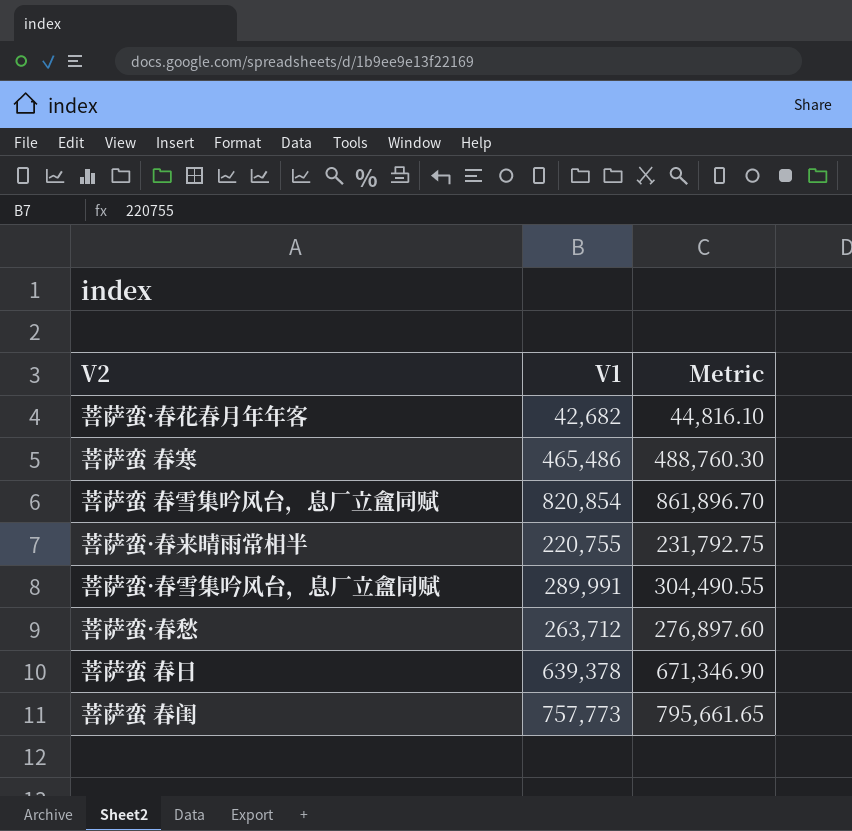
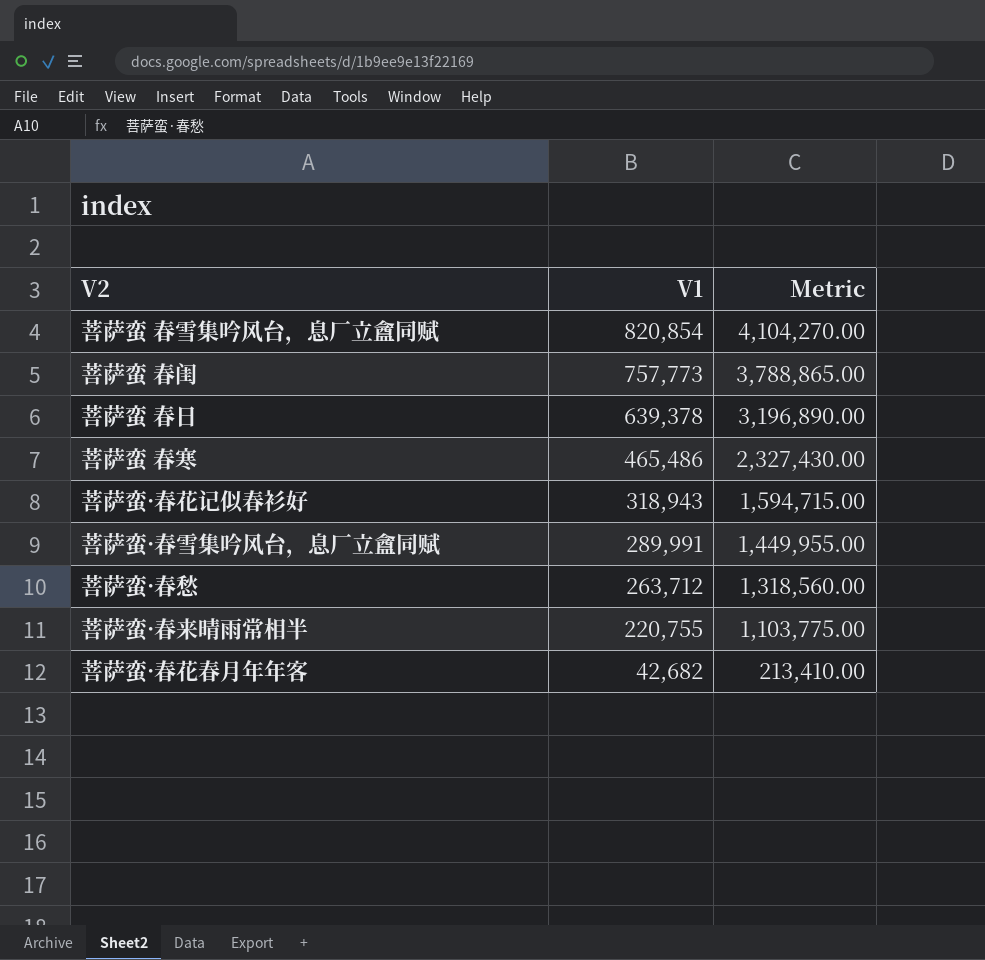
row order: none -> V1 descending
column Metric | formula: [V1] * 1.05 -> [V1] * 5
row 菩萨蛮·春花记似春衫好: none -> 318,943 | 1,594,715.00

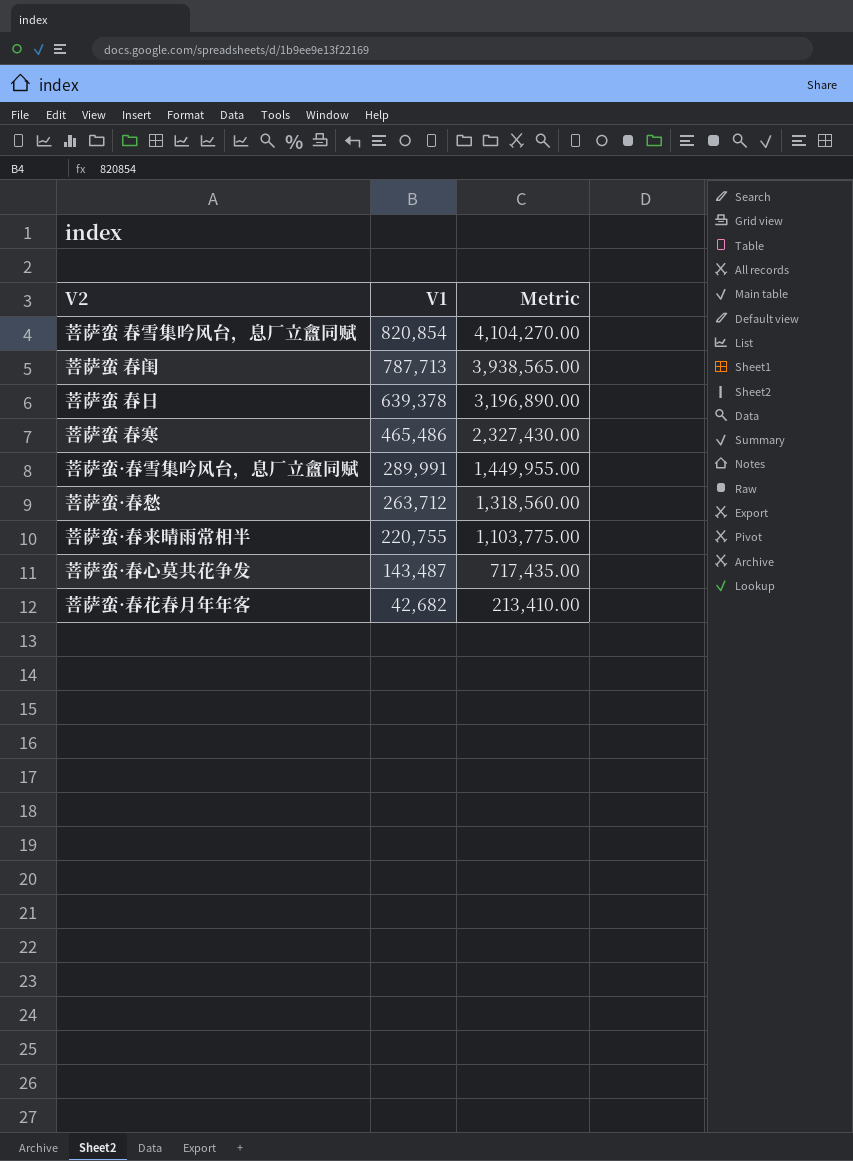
row 菩萨蛮·春花记似春衫好: 318,943 | 1,594,715.00 -> none
菩萨蛮 春闺 | V1: 757,773 -> 787,713
菩萨蛮 春闺 | Metric: 3,788,865.00 -> 3,938,565.00
row 菩萨蛮·春心莫共花争发: none -> 143,487 | 717,435.00

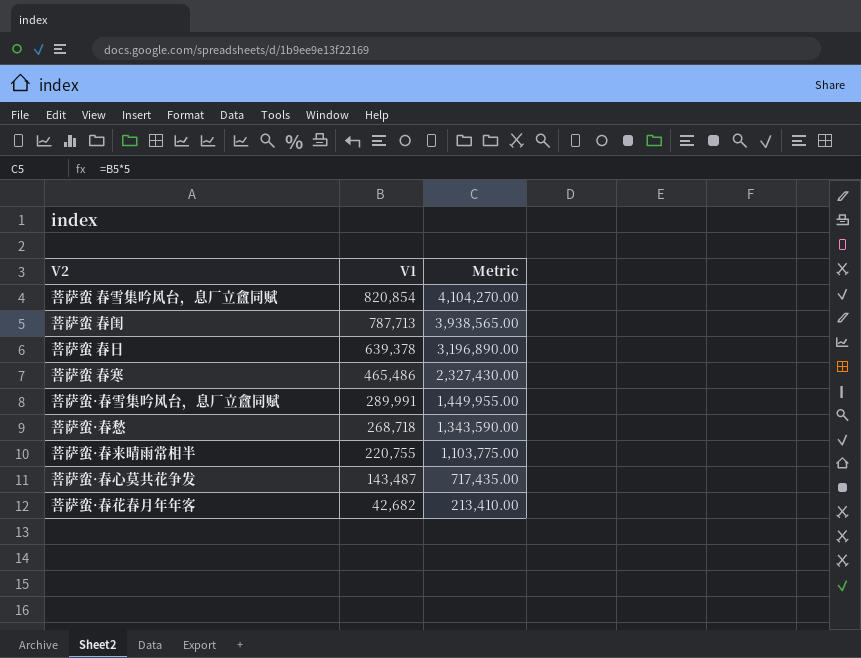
菩萨蛮·春愁 | V1: 263,712 -> 268,718
菩萨蛮·春愁 | Metric: 1,318,560.00 -> 1,343,590.00

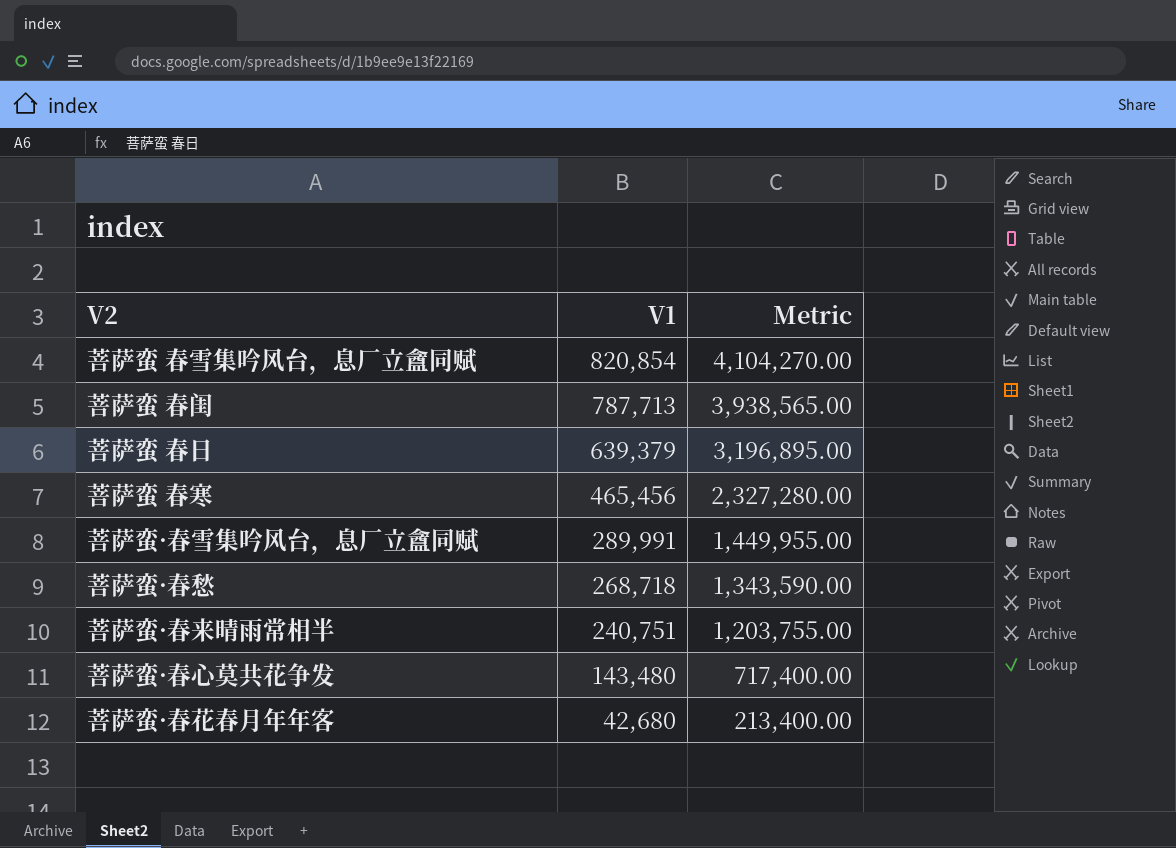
菩萨蛮 春日 | V1: 639,378 -> 639,379
菩萨蛮 春日 | Metric: 3,196,890.00 -> 3,196,895.00
菩萨蛮 春寒 | V1: 465,486 -> 465,456
菩萨蛮 春寒 | Metric: 2,327,430.00 -> 2,327,280.00
菩萨蛮·春来晴雨常相半 | V1: 220,755 -> 240,751
菩萨蛮·春来晴雨常相半 | Metric: 1,103,775.00 -> 1,203,755.00
菩萨蛮·春心莫共花争发 | V1: 143,487 -> 143,480
菩萨蛮·春心莫共花争发 | Metric: 717,435.00 -> 717,400.00
菩萨蛮·春花春月年年客 | V1: 42,682 -> 42,680
菩萨蛮·春花春月年年客 | Metric: 213,410.00 -> 213,400.00

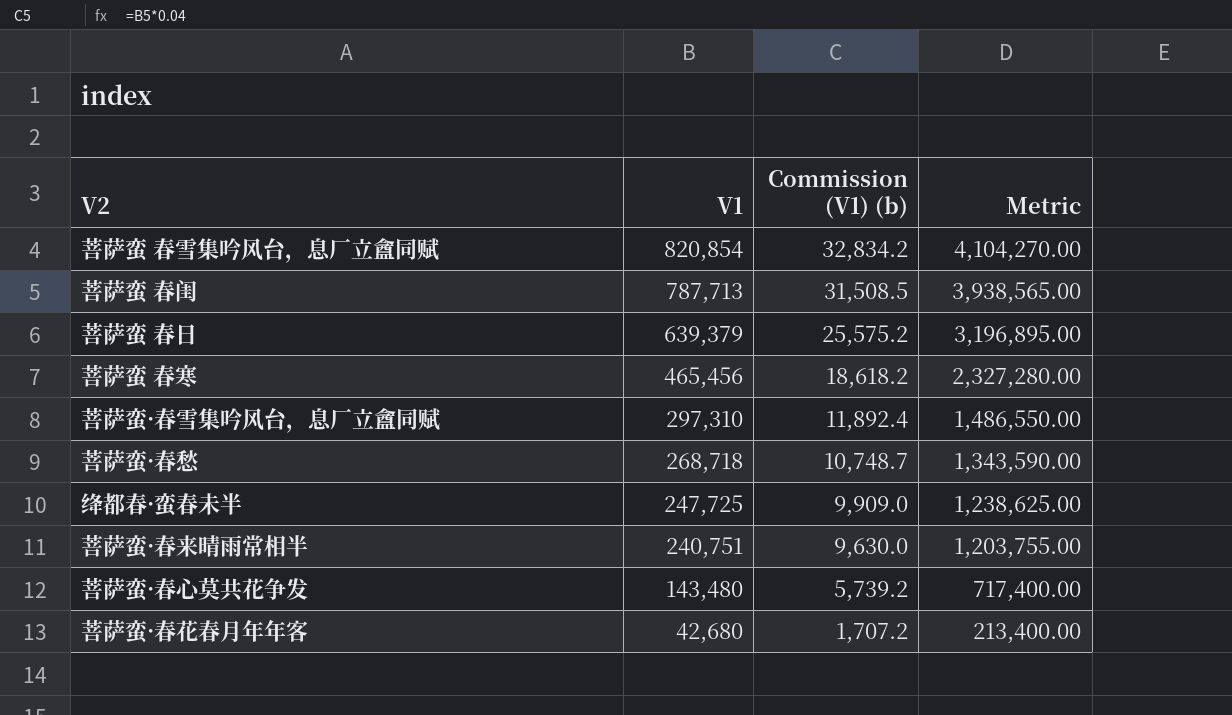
column Commission (V1) (b) | formula: none -> [V1] * 0.04
菩萨蛮·春雪集吟风台，息厂立盦同赋 | V1: 289,991 -> 297,310
菩萨蛮·春雪集吟风台，息厂立盦同赋 | Metric: 1,449,955.00 -> 1,486,550.00
row 绛都春·蛮春未半: none -> 247,725 | 9,909.0 | 1,238,625.00

